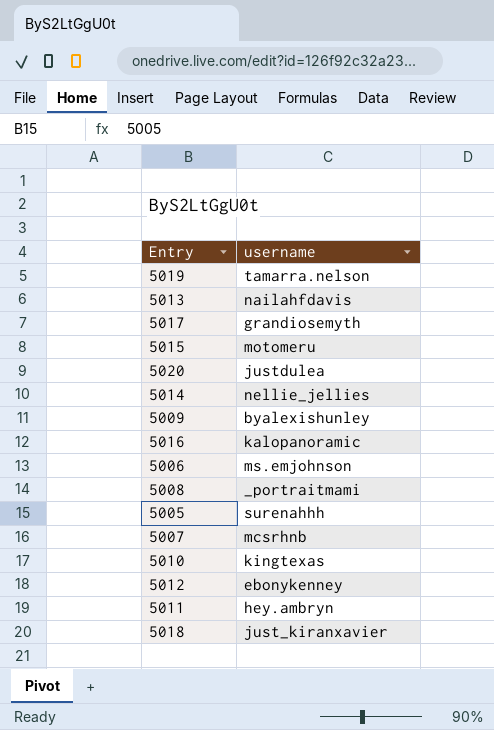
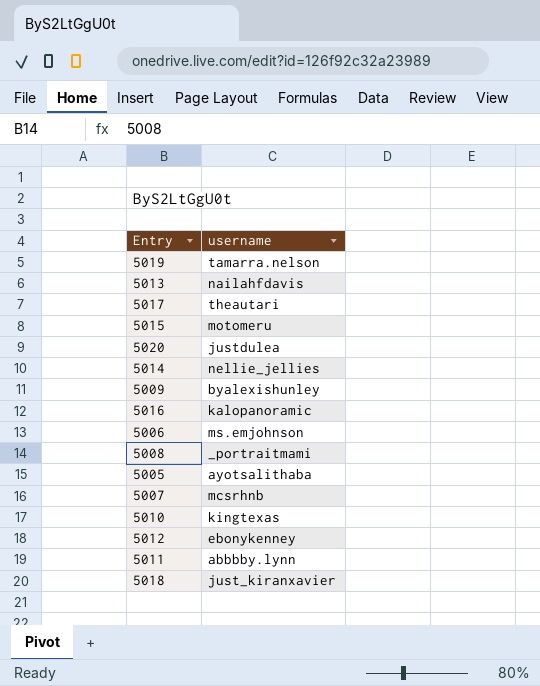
5017 | username: grandiosemyth -> theautari
5005 | username: surenahhh -> ayotsalithaba
5011 | username: hey.ambryn -> abbbby.lynn

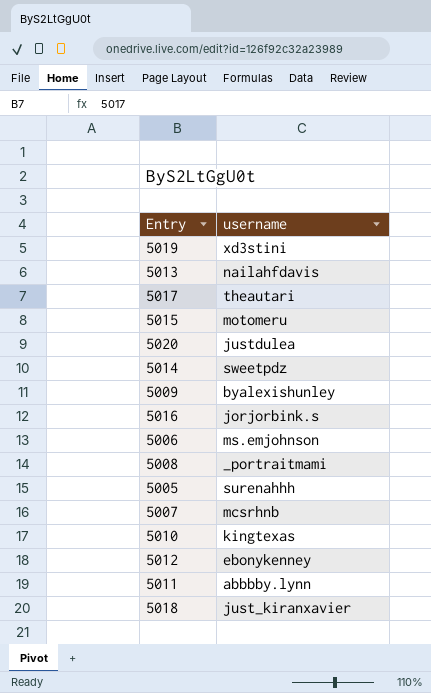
5019 | username: tamarra.nelson -> xd3stini
5014 | username: nellie_jellies -> sweetpdz
5016 | username: kalopanoramic -> jorjorbink.s
5005 | username: ayotsalithaba -> surenahhh

